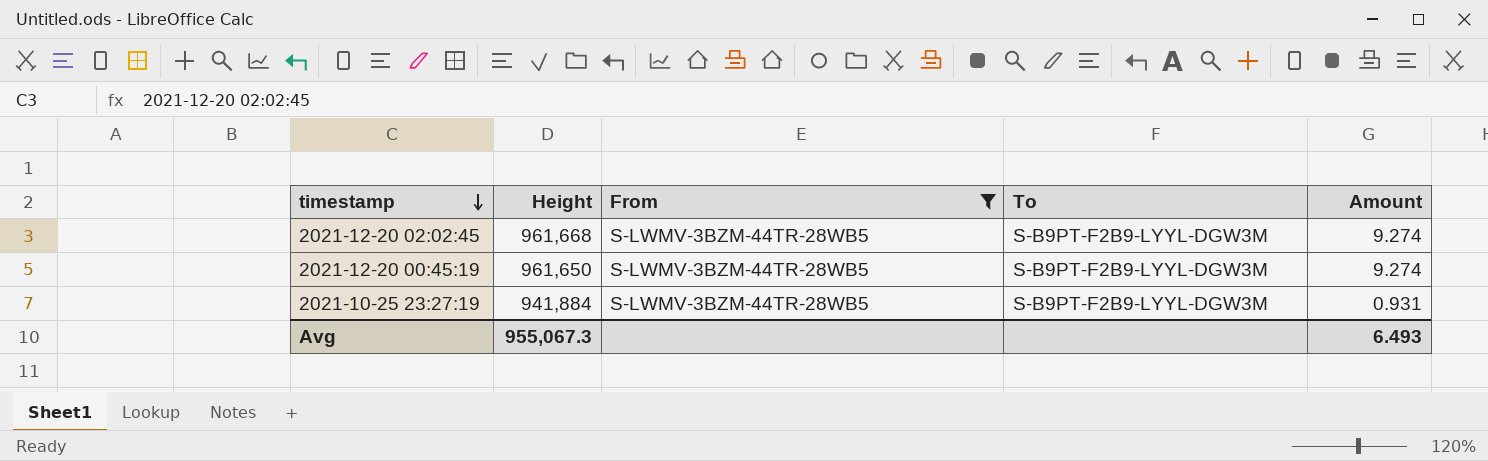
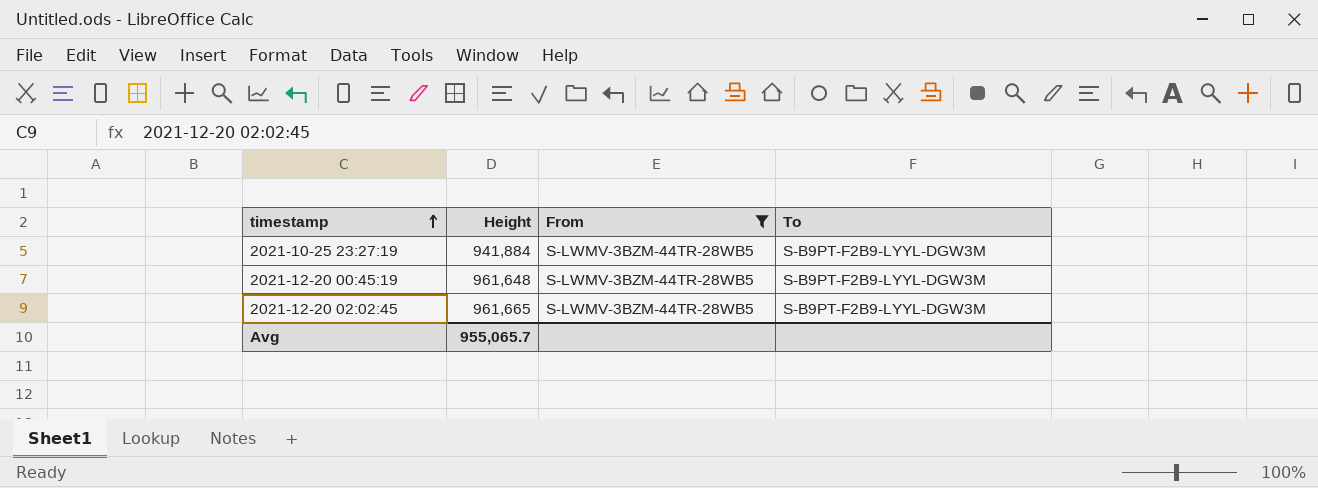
row order: timestamp descending -> timestamp ascending
column Amount | position: 5 -> none
2021-12-20 00:45:19 | Height: 961,650 -> 961,648
2021-12-20 02:02:45 | Height: 961,668 -> 961,665
Avg | Height: 955,067.3 -> 955,065.7

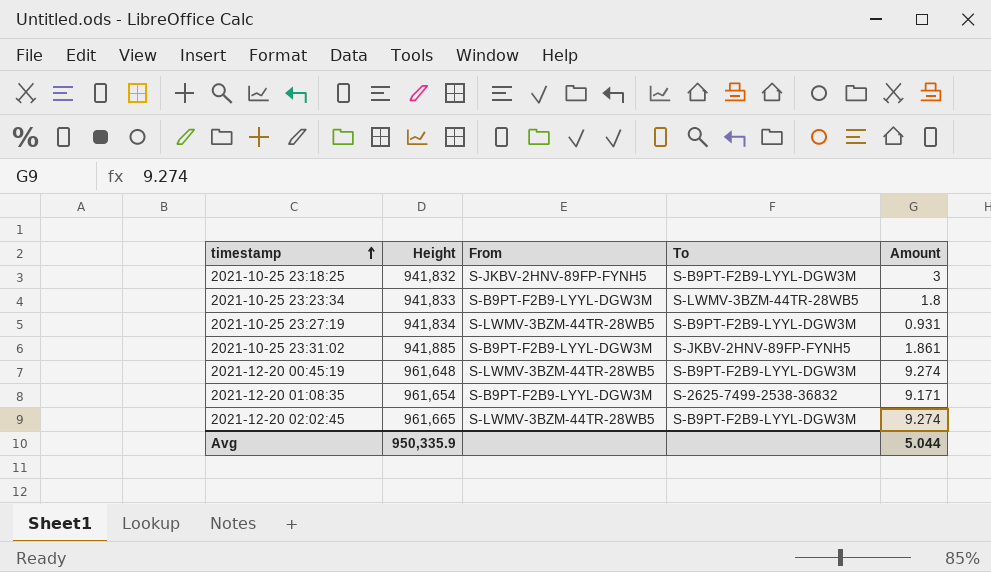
filter: From = S-LWMV-3BZM-44TR-28WB5 -> none
column Amount | position: none -> 5
2021-10-25 23:27:19 | Height: 941,884 -> 941,834
Avg | Height: 955,065.7 -> 950,335.9

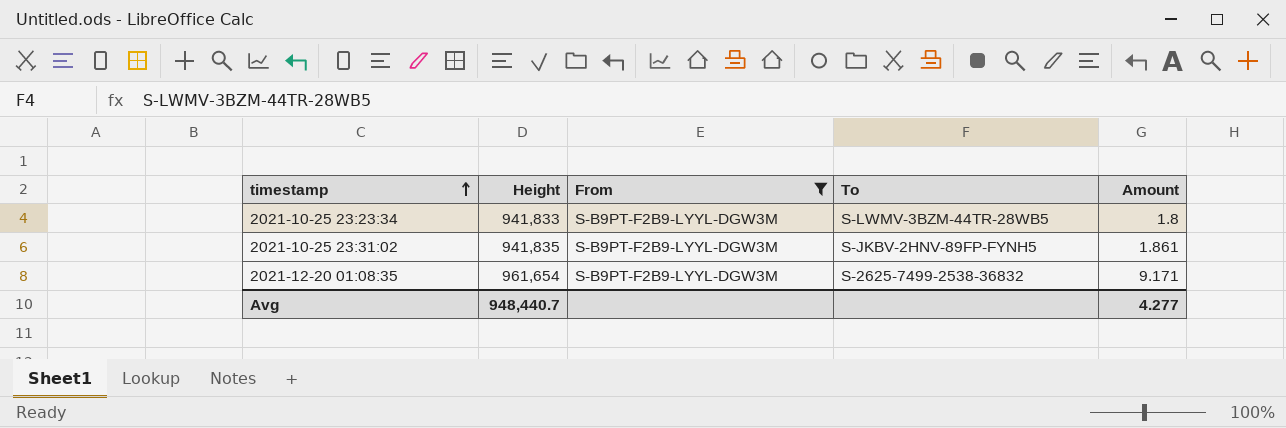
filter: none -> From = S-B9PT-F2B9-LYYL-DGW3M
2021-10-25 23:31:02 | Height: 941,885 -> 941,835
Avg | Height: 950,335.9 -> 948,440.7
Avg | Amount: 5.044 -> 4.277

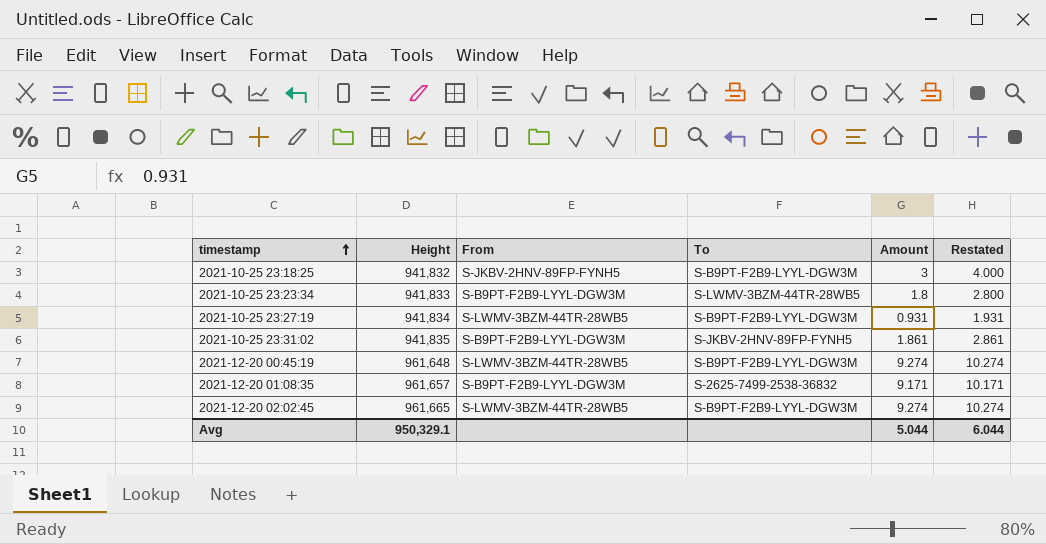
filter: From = S-B9PT-F2B9-LYYL-DGW3M -> none
column Restated | formula: none -> [Amount] + 1
2021-12-20 01:08:35 | Height: 961,654 -> 961,657
Avg | Height: 948,440.7 -> 950,329.1
Avg | Amount: 4.277 -> 5.044

